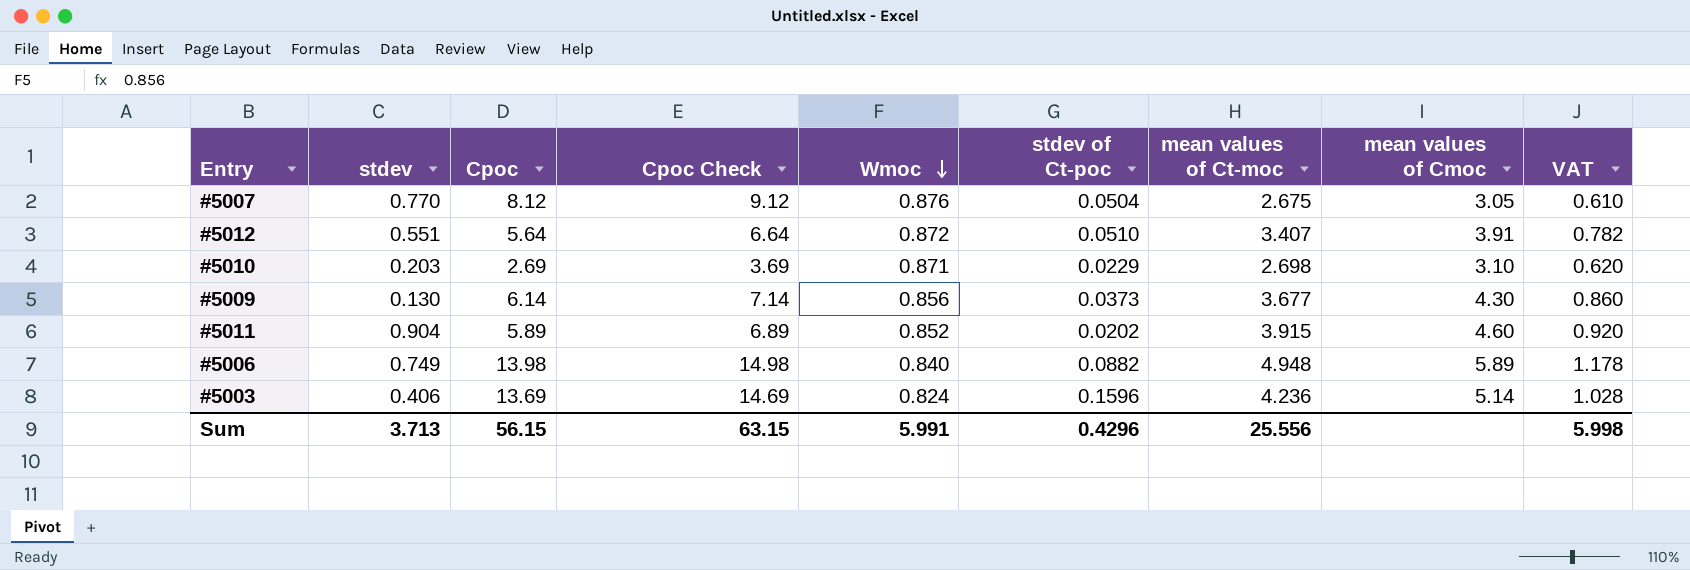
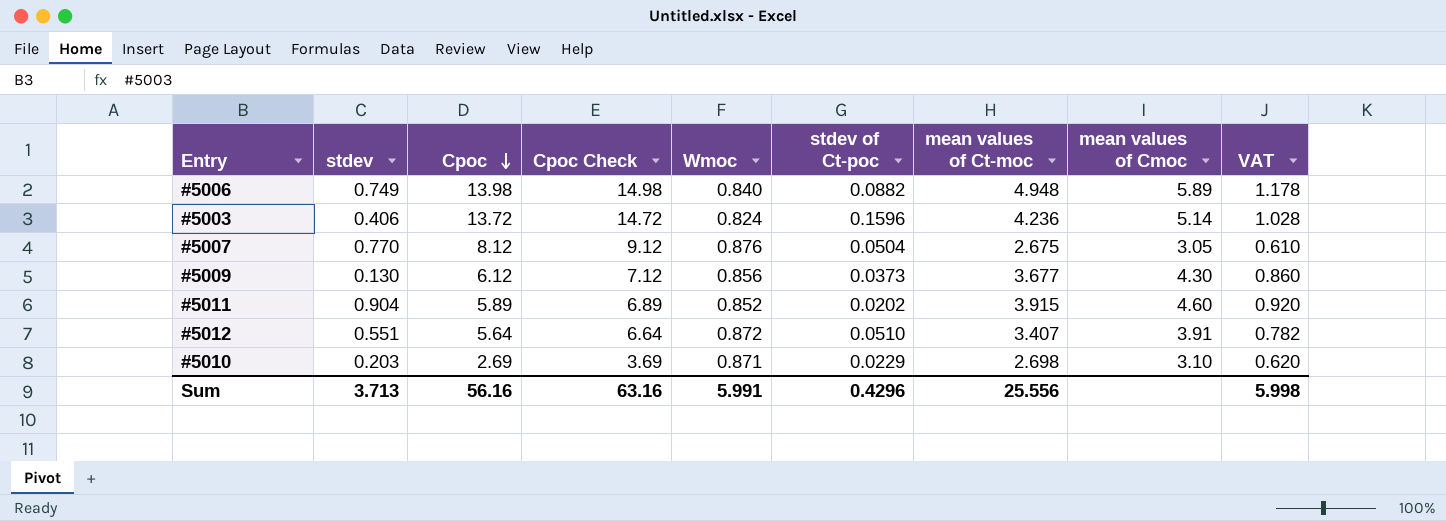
row order: Wmoc descending -> Cpoc descending
#5003 | Cpoc: 13.69 -> 13.72
#5003 | Cpoc Check: 14.69 -> 14.72
#5009 | Cpoc: 6.14 -> 6.12
#5009 | Cpoc Check: 7.14 -> 7.12
Sum | Cpoc: 56.15 -> 56.16
Sum | Cpoc Check: 63.15 -> 63.16

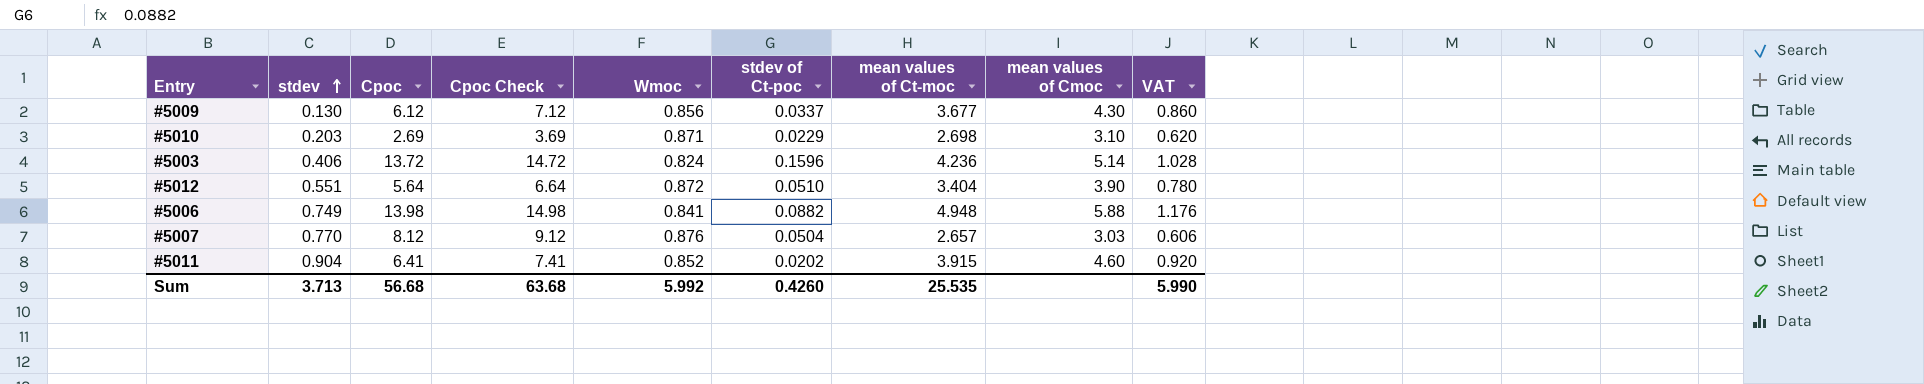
row order: Cpoc descending -> stdev ascending
#5009 | stdev of Ct-poc: 0.0373 -> 0.0337
#5012 | mean values of Ct-moc: 3.407 -> 3.404
#5012 | mean values of Cmoc: 3.91 -> 3.90
#5012 | VAT: 0.782 -> 0.780
#5006 | Wmoc: 0.840 -> 0.841
#5006 | mean values of Cmoc: 5.89 -> 5.88
#5006 | VAT: 1.178 -> 1.176
#5007 | mean values of Ct-moc: 2.675 -> 2.657
#5007 | mean values of Cmoc: 3.05 -> 3.03
#5007 | VAT: 0.610 -> 0.606
#5011 | Cpoc: 5.89 -> 6.41
#5011 | Cpoc Check: 6.89 -> 7.41
Sum | Cpoc: 56.16 -> 56.68
Sum | Cpoc Check: 63.16 -> 63.68
Sum | Wmoc: 5.991 -> 5.992
Sum | stdev of Ct-poc: 0.4296 -> 0.4260
Sum | mean values of Ct-moc: 25.556 -> 25.535
Sum | VAT: 5.998 -> 5.990

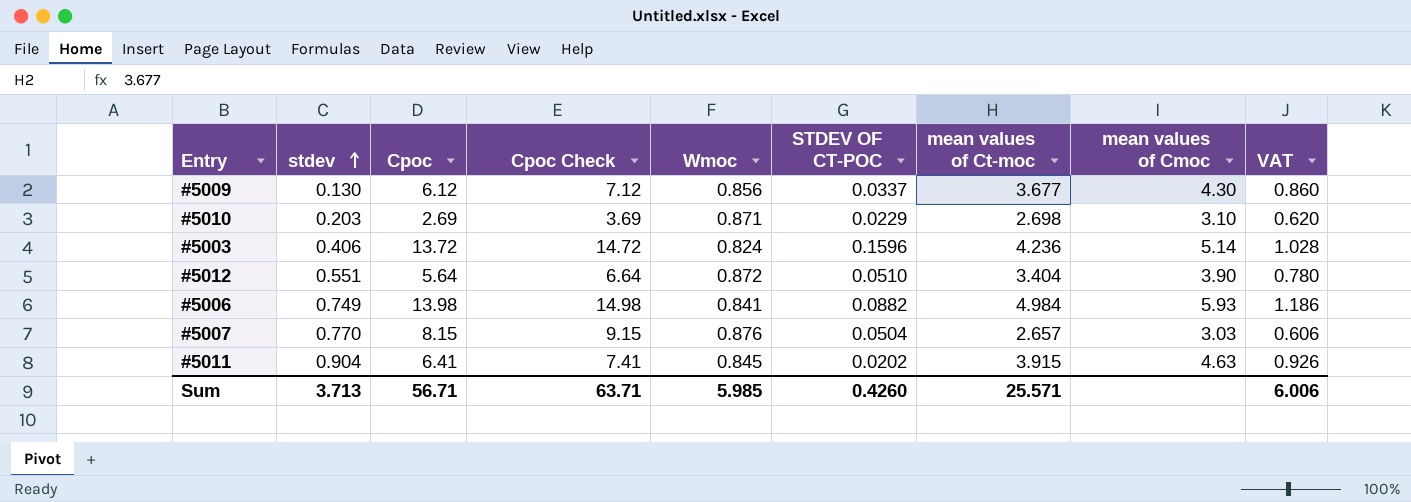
column name: stdev of Ct-poc -> STDEV OF CT-POC
#5006 | mean values of Ct-moc: 4.948 -> 4.984
#5006 | mean values of Cmoc: 5.88 -> 5.93
#5006 | VAT: 1.176 -> 1.186
#5007 | Cpoc: 8.12 -> 8.15
#5007 | Cpoc Check: 9.12 -> 9.15
#5011 | Wmoc: 0.852 -> 0.845
#5011 | mean values of Cmoc: 4.60 -> 4.63
#5011 | VAT: 0.920 -> 0.926
Sum | Cpoc: 56.68 -> 56.71
Sum | Cpoc Check: 63.68 -> 63.71
Sum | Wmoc: 5.992 -> 5.985
Sum | mean values of Ct-moc: 25.535 -> 25.571
Sum | VAT: 5.990 -> 6.006

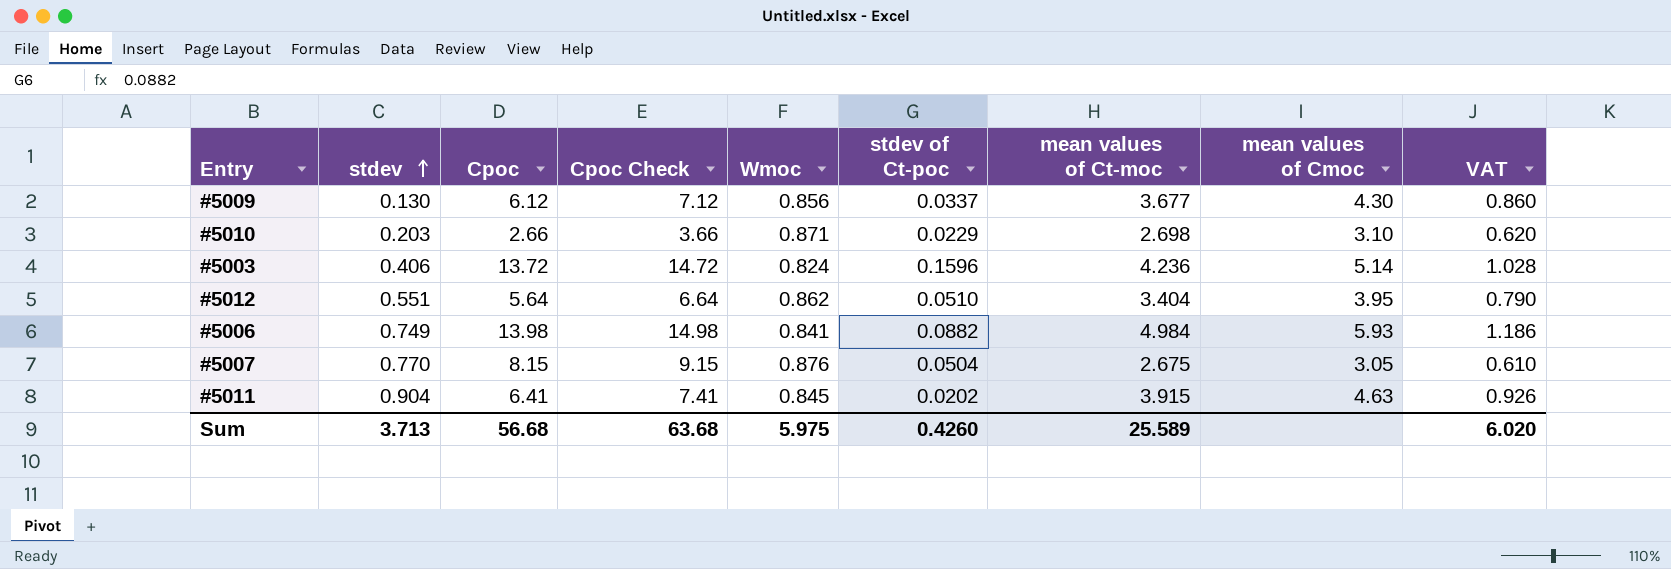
column name: STDEV OF CT-POC -> stdev of Ct-poc
#5010 | Cpoc: 2.69 -> 2.66
#5010 | Cpoc Check: 3.69 -> 3.66
#5012 | Wmoc: 0.872 -> 0.862
#5012 | mean values of Cmoc: 3.90 -> 3.95
#5012 | VAT: 0.780 -> 0.790
#5007 | mean values of Ct-moc: 2.657 -> 2.675
#5007 | mean values of Cmoc: 3.03 -> 3.05
#5007 | VAT: 0.606 -> 0.610
Sum | Cpoc: 56.71 -> 56.68
Sum | Cpoc Check: 63.71 -> 63.68
Sum | Wmoc: 5.985 -> 5.975
Sum | mean values of Ct-moc: 25.571 -> 25.589
Sum | VAT: 6.006 -> 6.020

